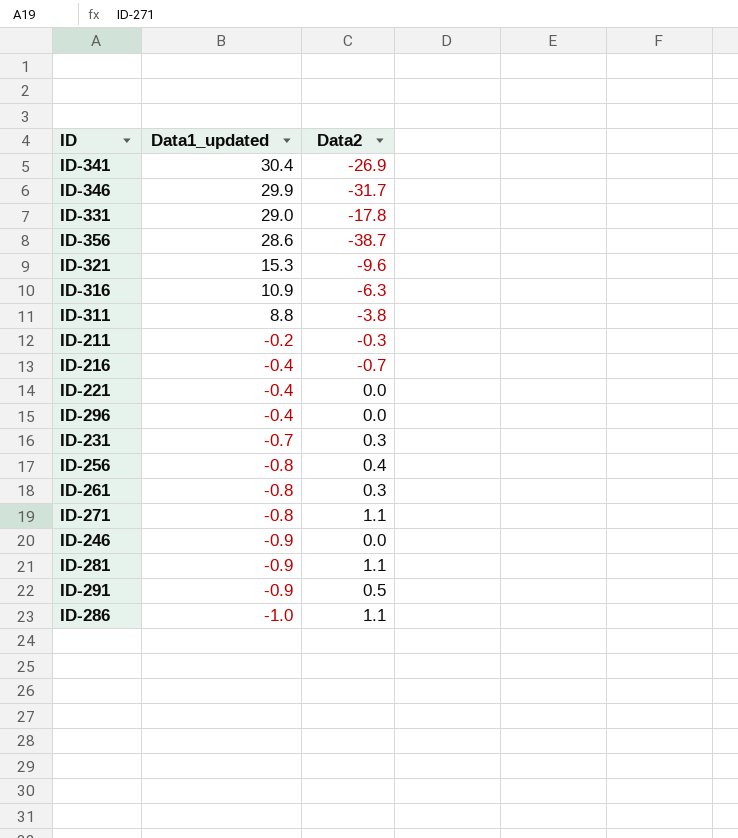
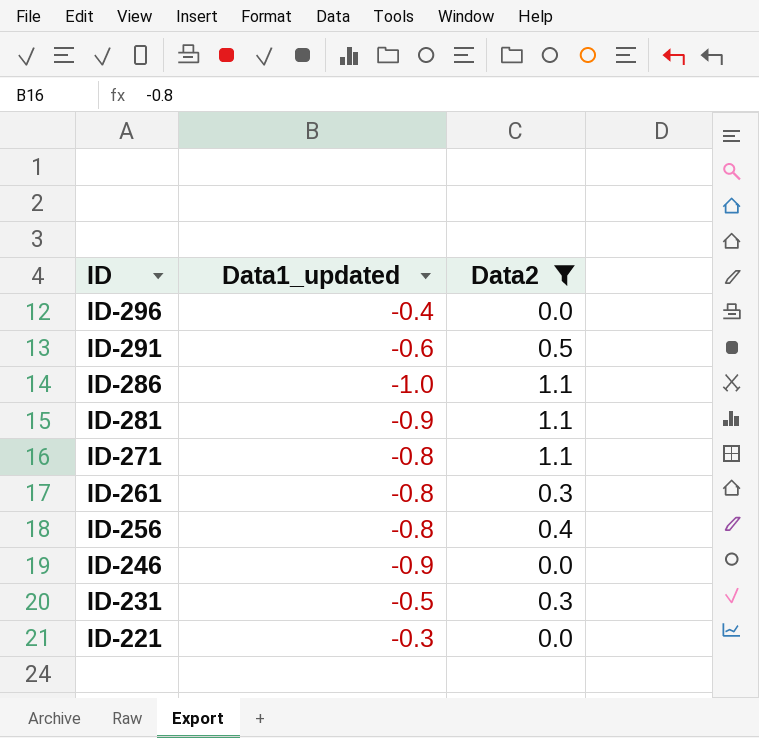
filter: none -> Data2 >= 0.0
row order: Data1_updated descending -> ID descending
ID-291 | Data1_updated: -0.9 -> -0.6
ID-231 | Data1_updated: -0.7 -> -0.5
ID-221 | Data1_updated: -0.4 -> -0.3

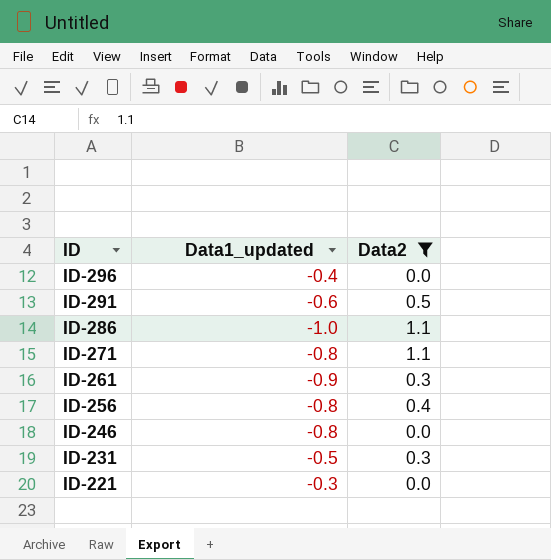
row ID-281: -0.9 | 1.1 -> none
ID-261 | Data1_updated: -0.8 -> -0.9
ID-246 | Data1_updated: -0.9 -> -0.8

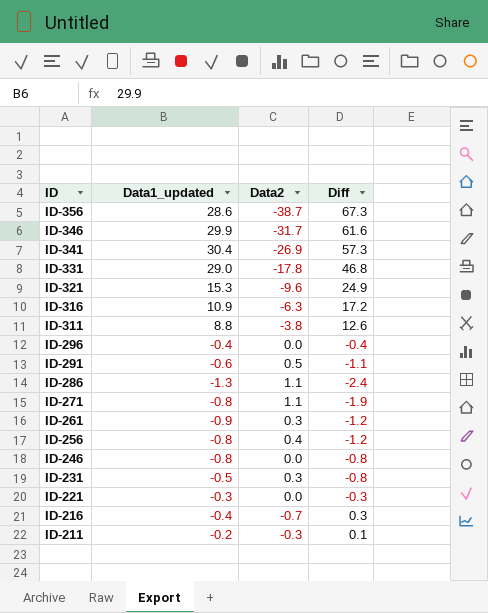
filter: Data2 >= 0.0 -> none
column Diff | formula: none -> [Data1_updated] - [Data2]
ID-286 | Data1_updated: -1.0 -> -1.3

